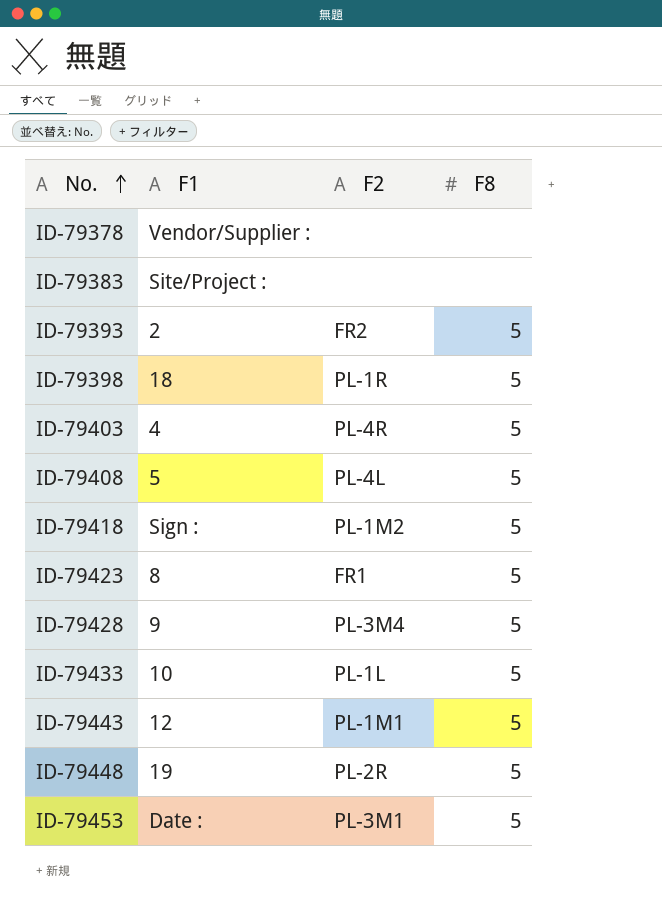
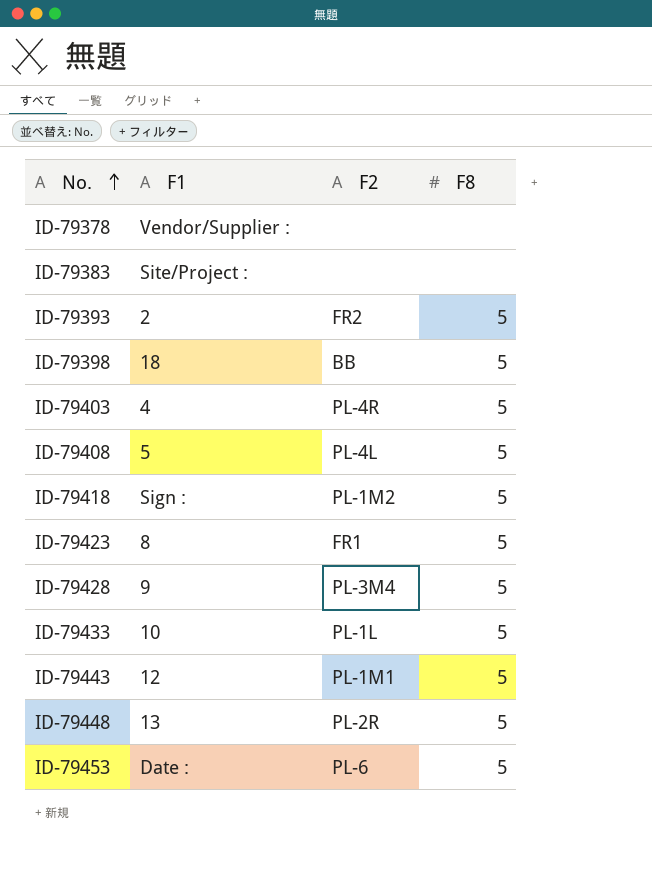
ID-79398 | F2: PL-1R -> BB
ID-79448 | F1: 19 -> 13
ID-79453 | F2: PL-3M1 -> PL-6

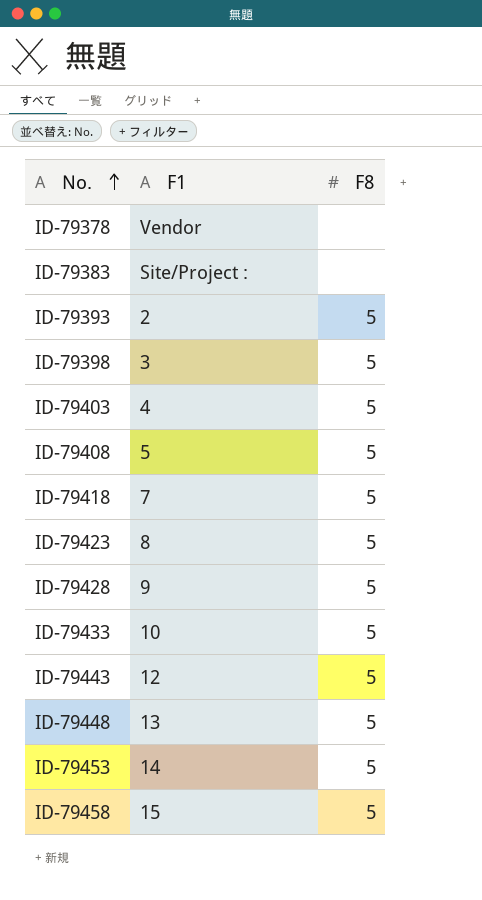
column F2 | position: 3 -> none
ID-79378 | F1: Vendor/Supplier : -> Vendor
ID-79398 | F1: 18 -> 3
ID-79418 | F1: Sign : -> 7
ID-79453 | F1: Date : -> 14
row ID-79458: none -> 15 | 5

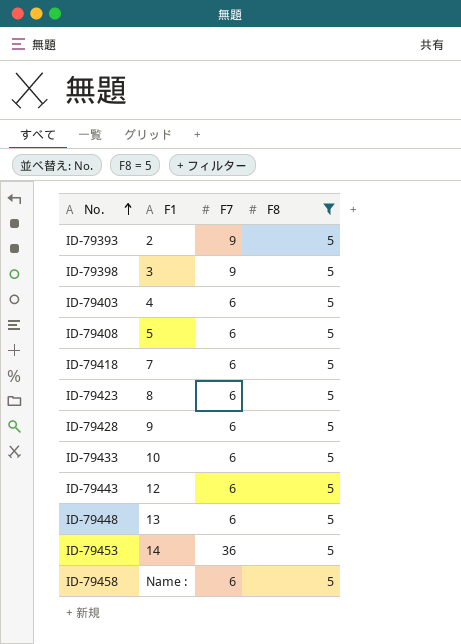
filter: none -> F8 = 5
column F7 | position: none -> 3
ID-79458 | F1: 15 -> Name :

